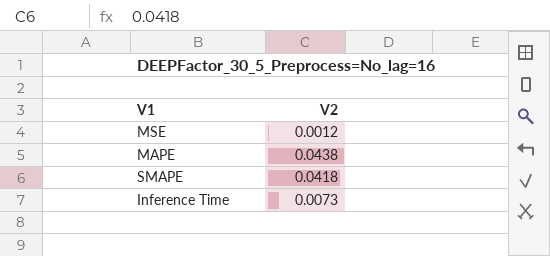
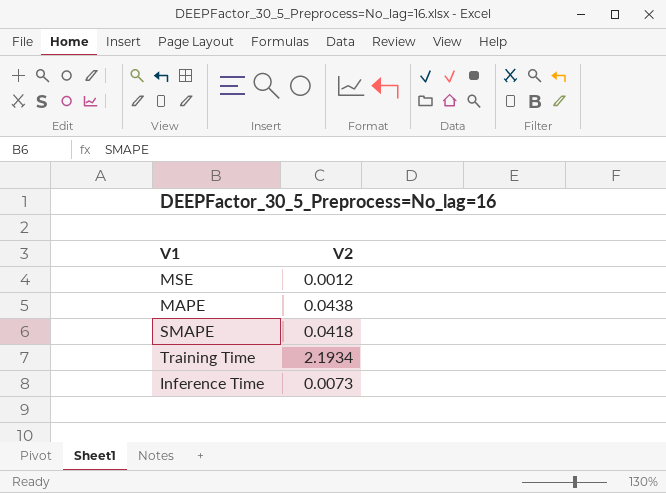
row Training Time: none -> 2.1934

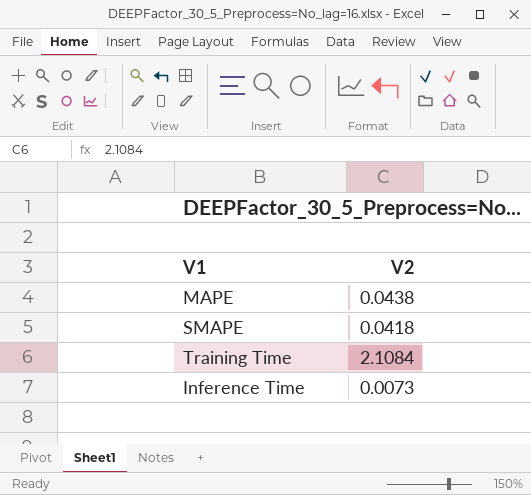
row MSE: 0.0012 -> none
Training Time | V2: 2.1934 -> 2.1084

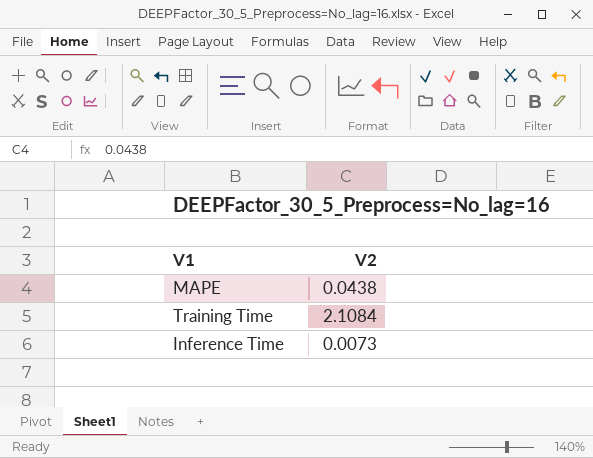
row SMAPE: 0.0418 -> none

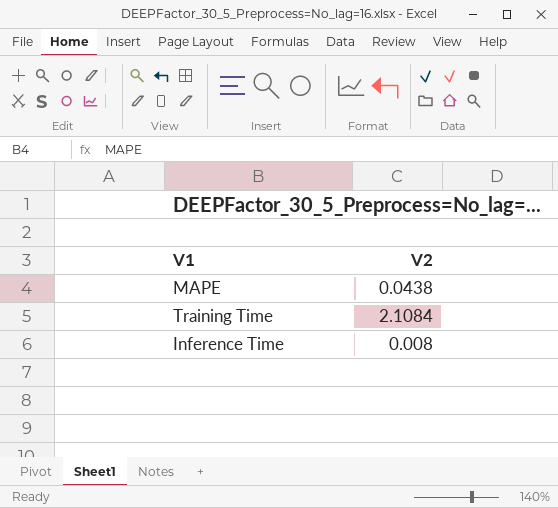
Inference Time | V2: 0.0073 -> 0.008

